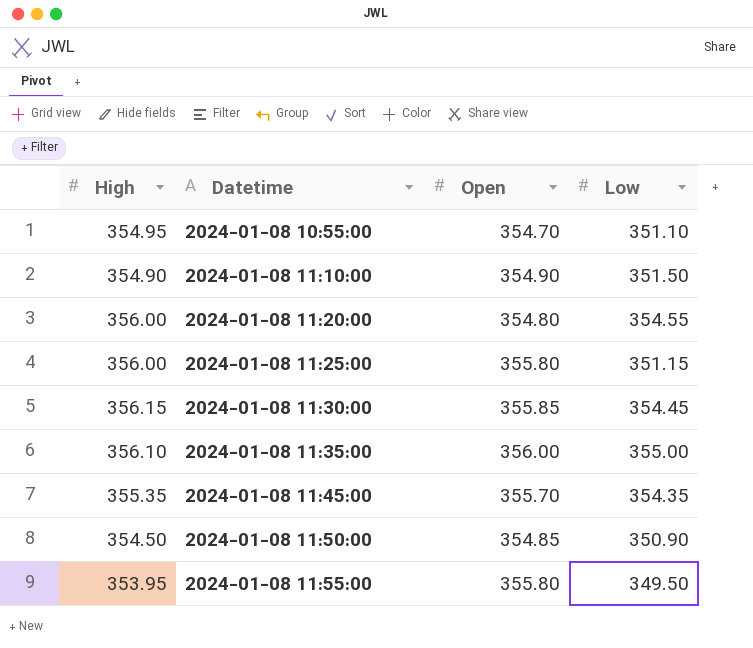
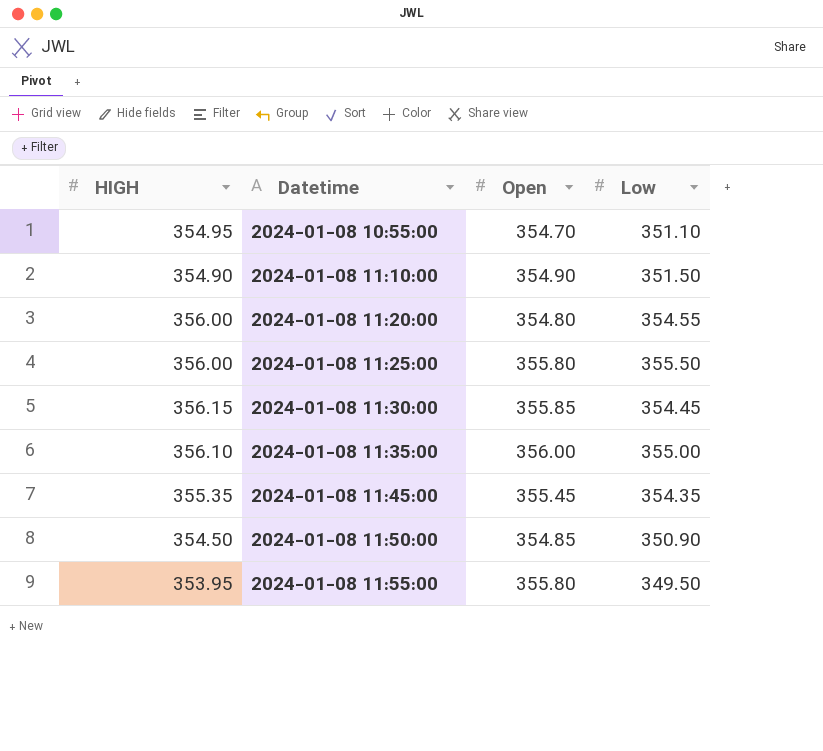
column name: High -> HIGH
2024-01-08 11:25:00 | Low: 351.15 -> 355.50
2024-01-08 11:45:00 | Open: 355.70 -> 355.45

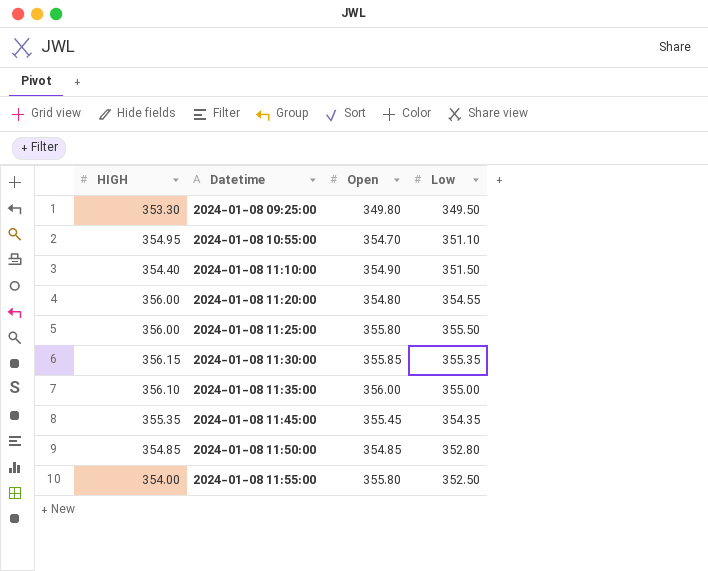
row 2024-01-08 09:25:00: none -> 353.30 | 349.80 | 349.50
2024-01-08 11:10:00 | HIGH: 354.90 -> 354.40
2024-01-08 11:30:00 | Low: 354.45 -> 355.35
2024-01-08 11:50:00 | HIGH: 354.50 -> 354.85
2024-01-08 11:50:00 | Low: 350.90 -> 352.80
2024-01-08 11:55:00 | HIGH: 353.95 -> 354.00
2024-01-08 11:55:00 | Low: 349.50 -> 352.50

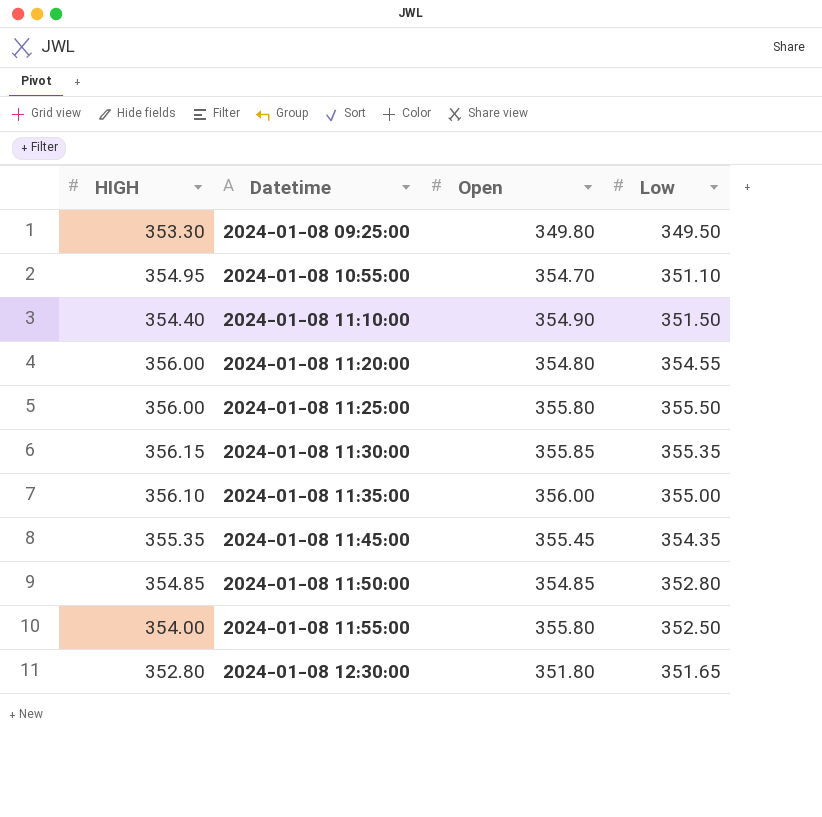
row 2024-01-08 12:30:00: none -> 352.80 | 351.80 | 351.65

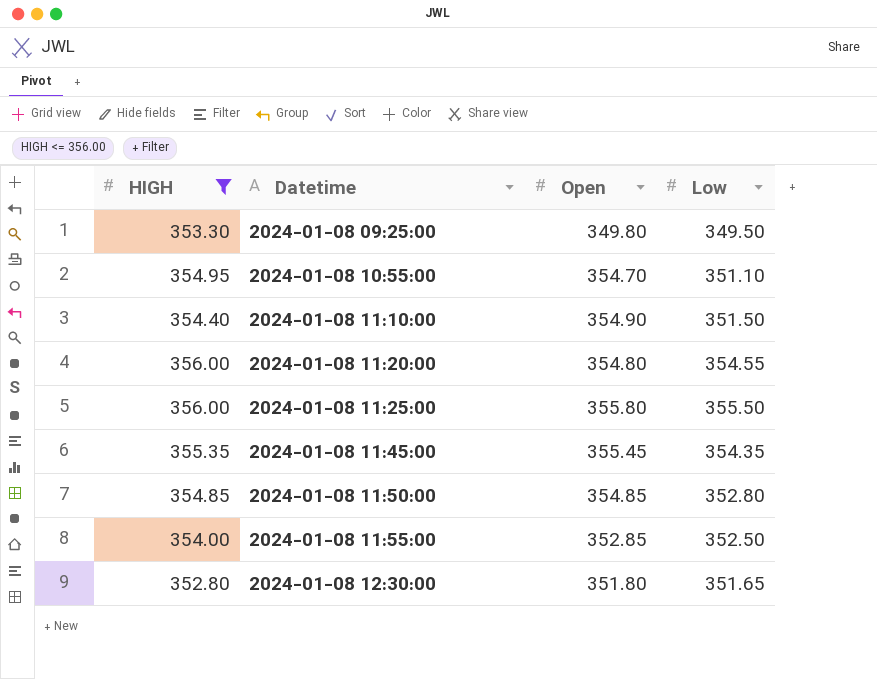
filter: none -> HIGH <= 356.00
2024-01-08 11:55:00 | Open: 355.80 -> 352.85

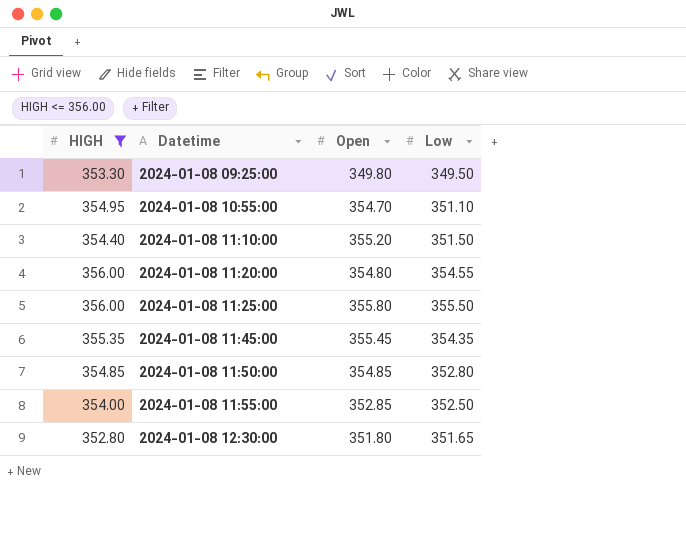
2024-01-08 11:10:00 | Open: 354.90 -> 355.20

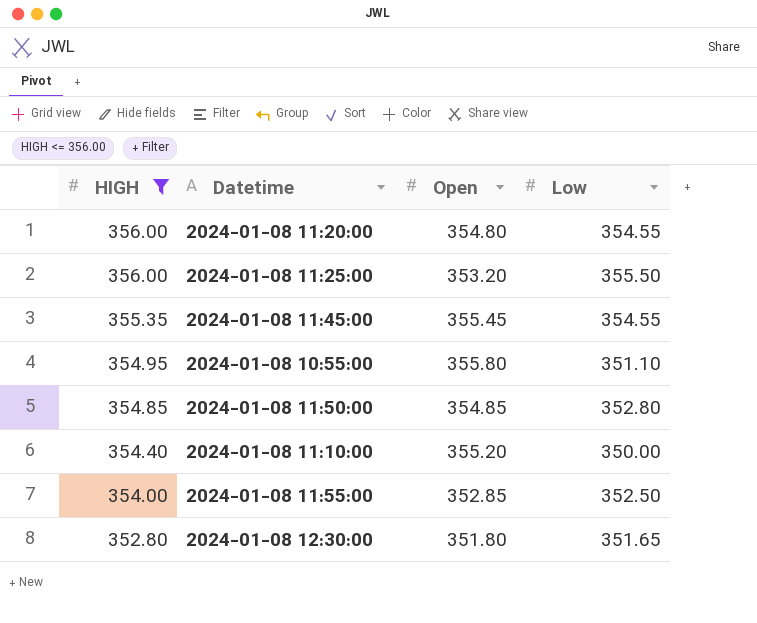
row order: Datetime ascending -> HIGH descending
row 2024-01-08 09:25:00: 353.30 | 349.80 | 349.50 -> none
2024-01-08 11:25:00 | Open: 355.80 -> 353.20
2024-01-08 11:45:00 | Low: 354.35 -> 354.55
2024-01-08 10:55:00 | Open: 354.70 -> 355.80
2024-01-08 11:10:00 | Low: 351.50 -> 350.00

